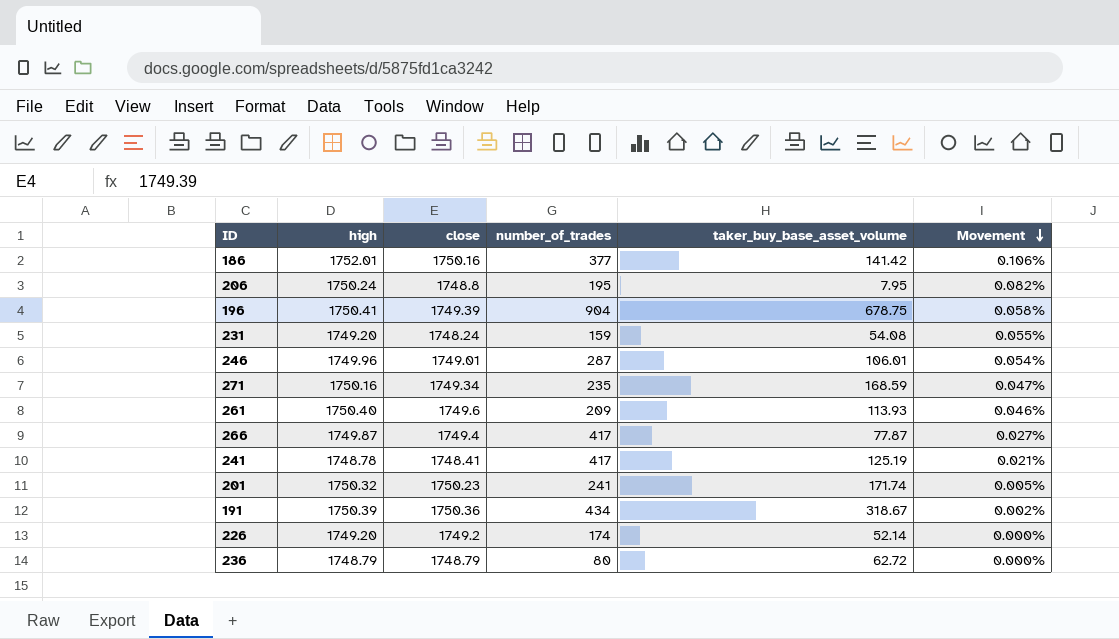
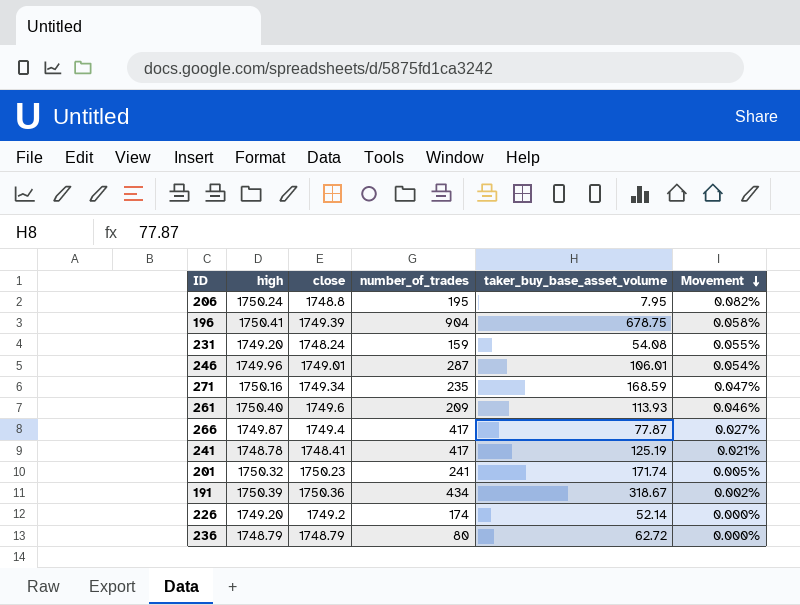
row 186: 1752.01 | 1750.16 | 377 | 141.42 | 0.106% -> none

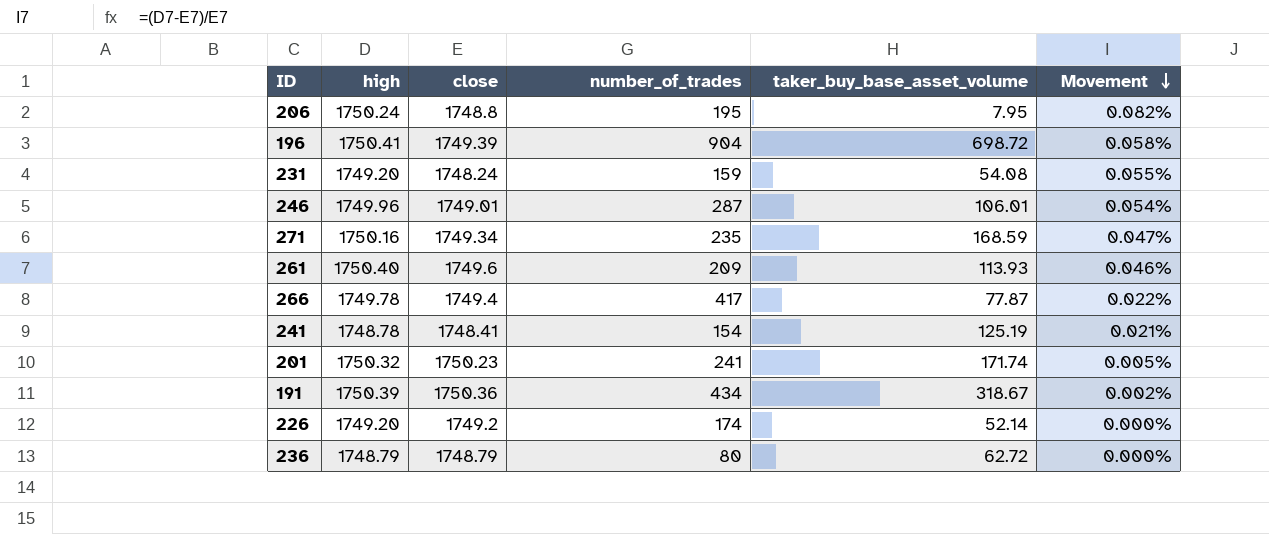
196 | taker_buy_base_asset_volume: 678.75 -> 698.72
266 | high: 1749.87 -> 1749.78
266 | Movement: 0.027% -> 0.022%
241 | number_of_trades: 417 -> 154

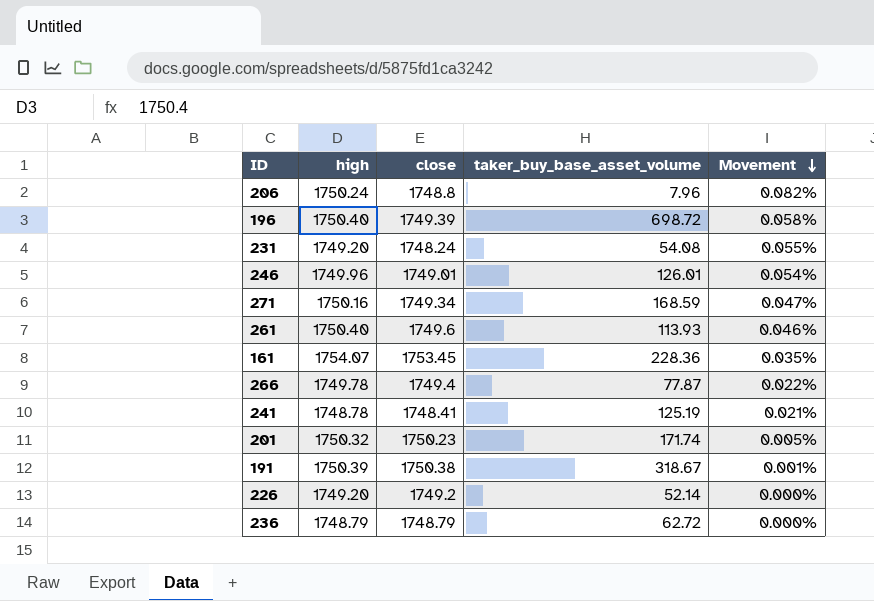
column number_of_trades | position: 4 -> none
206 | taker_buy_base_asset_volume: 7.95 -> 7.96
196 | high: 1750.41 -> 1750.40
246 | taker_buy_base_asset_volume: 106.01 -> 126.01
row 161: none -> 1754.07 | 1753.45 | 228.36 | 0.035%
191 | close: 1750.36 -> 1750.38
191 | Movement: 0.002% -> 0.001%

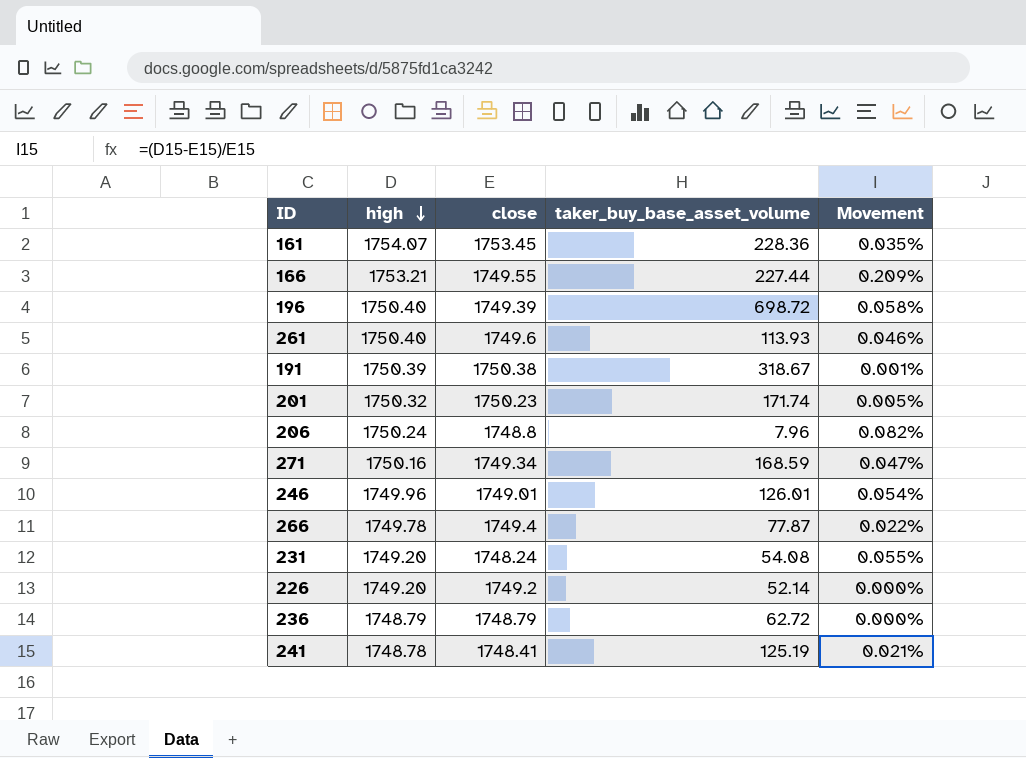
row order: Movement descending -> high descending
row 166: none -> 1753.21 | 1749.55 | 227.44 | 0.209%

